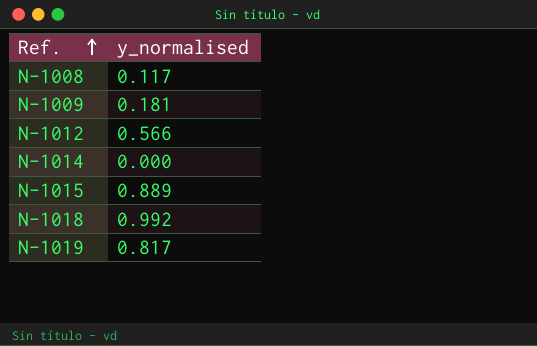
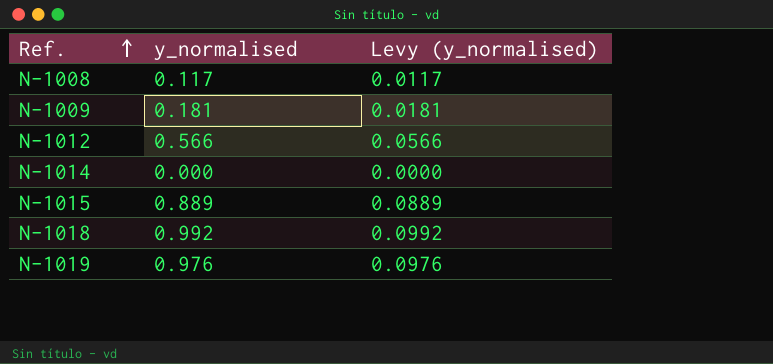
column Levy (y_normalised) | formula: none -> [y_normalised] * 0.1
N-1019 | y_normalised: 0.817 -> 0.976

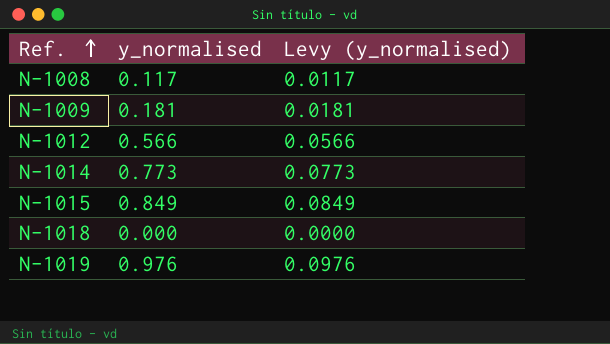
N-1014 | y_normalised: 0.000 -> 0.773
N-1014 | Levy (y_normalised): 0.0000 -> 0.0773
N-1015 | y_normalised: 0.889 -> 0.849
N-1015 | Levy (y_normalised): 0.0889 -> 0.0849
N-1018 | y_normalised: 0.992 -> 0.000
N-1018 | Levy (y_normalised): 0.0992 -> 0.0000

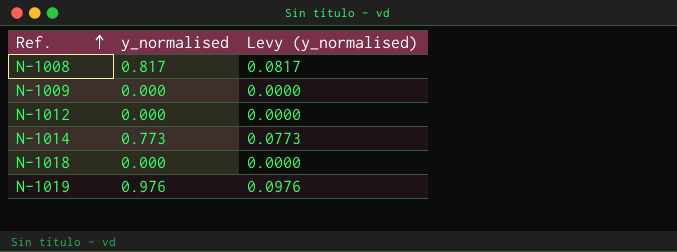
row N-1015: 0.849 | 0.0849 -> none
N-1008 | y_normalised: 0.117 -> 0.817
N-1008 | Levy (y_normalised): 0.0117 -> 0.0817
N-1009 | y_normalised: 0.181 -> 0.000
N-1009 | Levy (y_normalised): 0.0181 -> 0.0000
N-1012 | y_normalised: 0.566 -> 0.000
N-1012 | Levy (y_normalised): 0.0566 -> 0.0000

